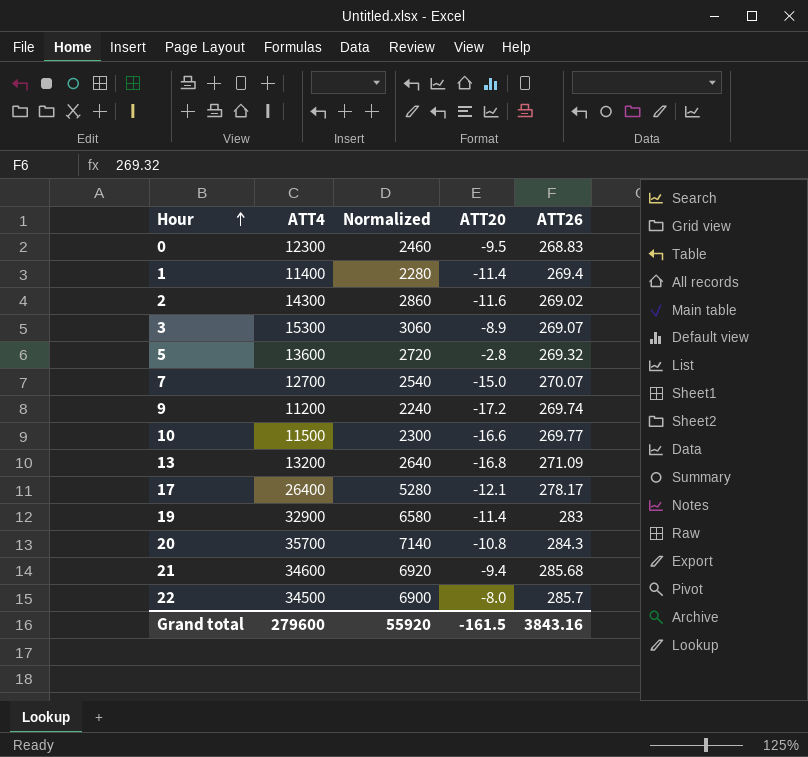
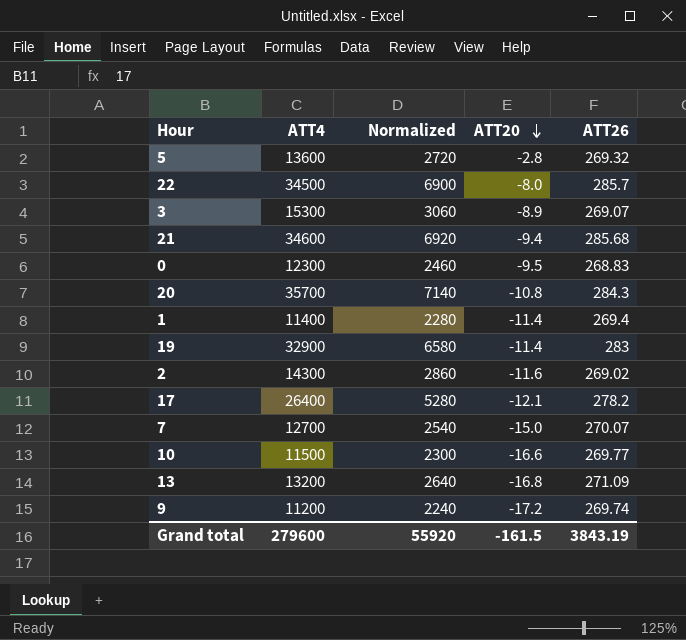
row order: Hour ascending -> ATT20 descending
17 | ATT26: 278.17 -> 278.2
Grand total | ATT26: 3843.16 -> 3843.19

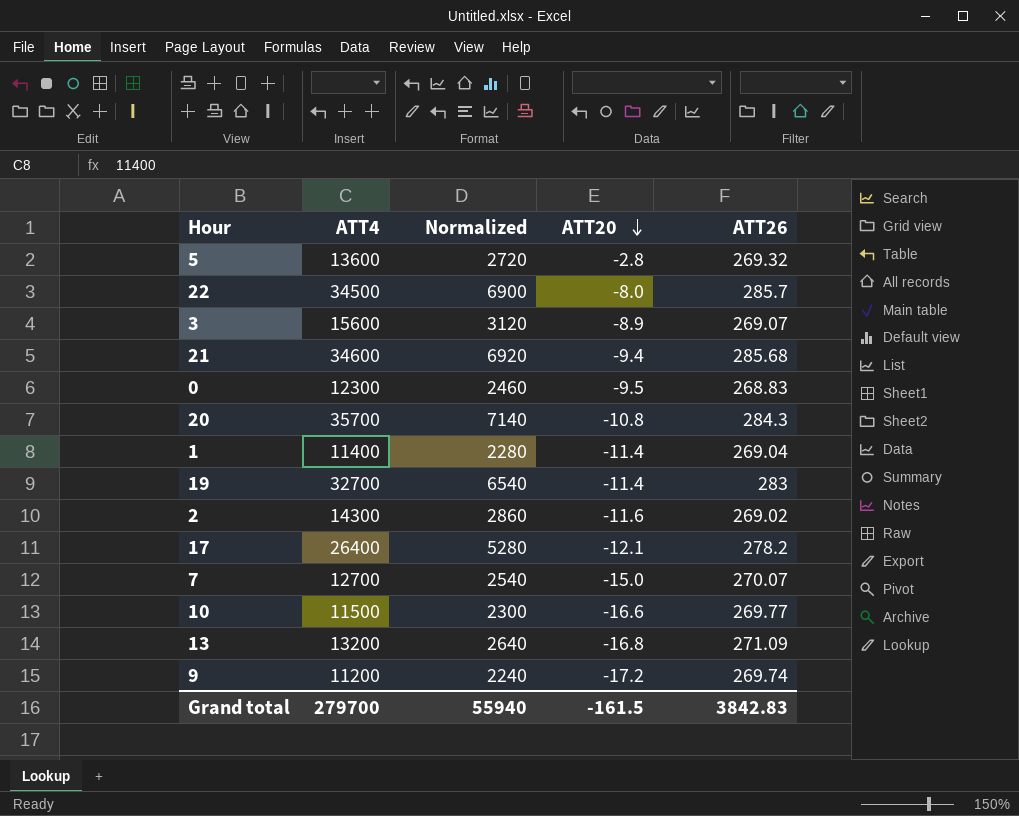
3 | ATT4: 15300 -> 15600
3 | Normalized: 3060 -> 3120
1 | ATT26: 269.4 -> 269.04
19 | ATT4: 32900 -> 32700
19 | Normalized: 6580 -> 6540
Grand total | ATT4: 279600 -> 279700
Grand total | Normalized: 55920 -> 55940
Grand total | ATT26: 3843.19 -> 3842.83

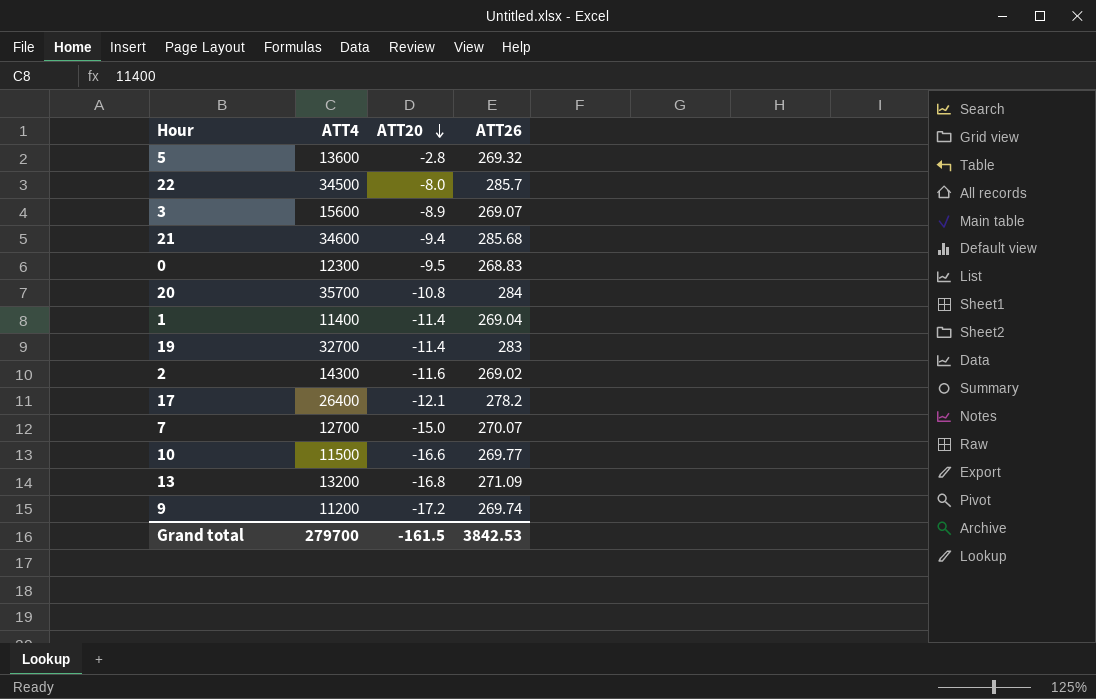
column Normalized | formula: [ATT4] * 0.2 -> none
20 | ATT26: 284.3 -> 284
Grand total | ATT26: 3842.83 -> 3842.53

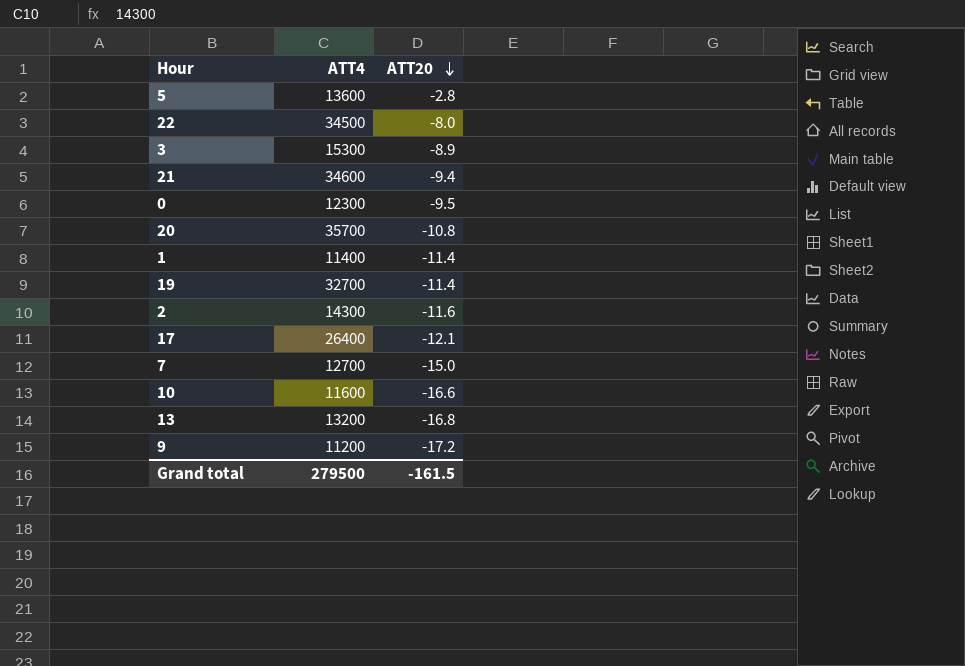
column ATT26 | position: 4 -> none
3 | ATT4: 15600 -> 15300
10 | ATT4: 11500 -> 11600
Grand total | ATT4: 279700 -> 279500

